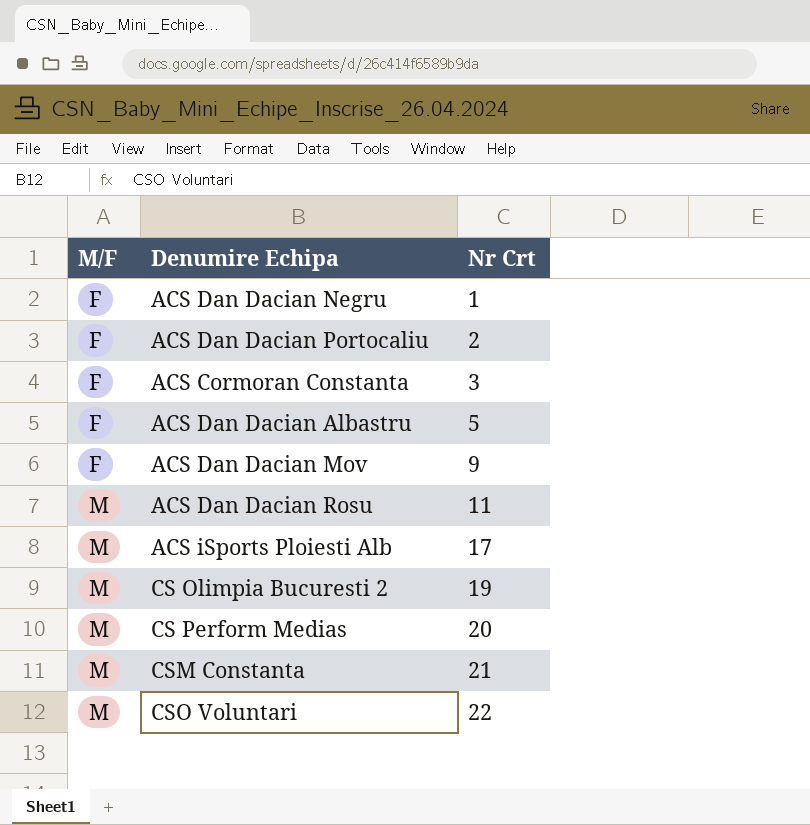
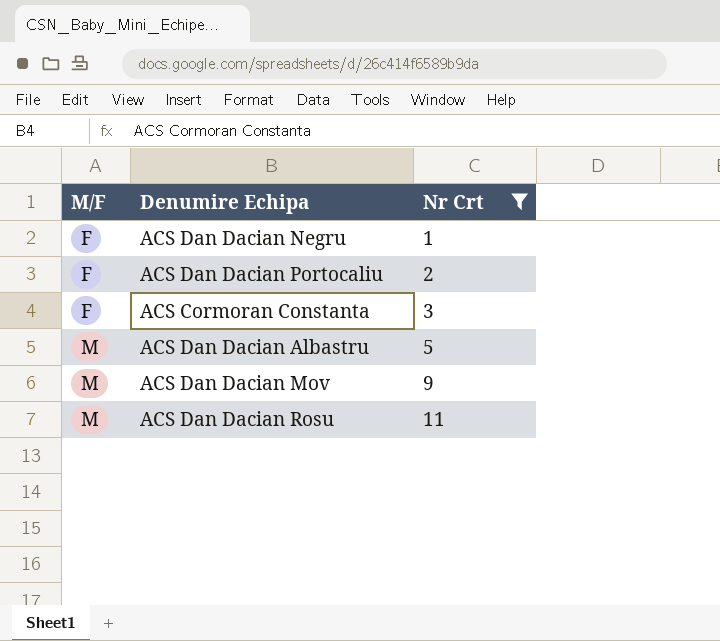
filter: none -> Nr Crt <= 11
ACS Dan Dacian Albastru | M/F: F -> M
ACS Dan Dacian Mov | M/F: F -> M

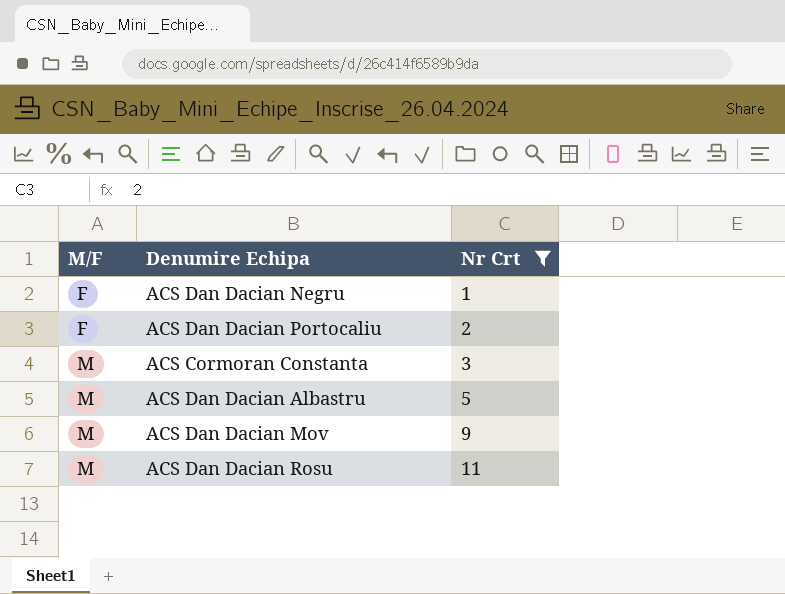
ACS Cormoran Constanta | M/F: F -> M

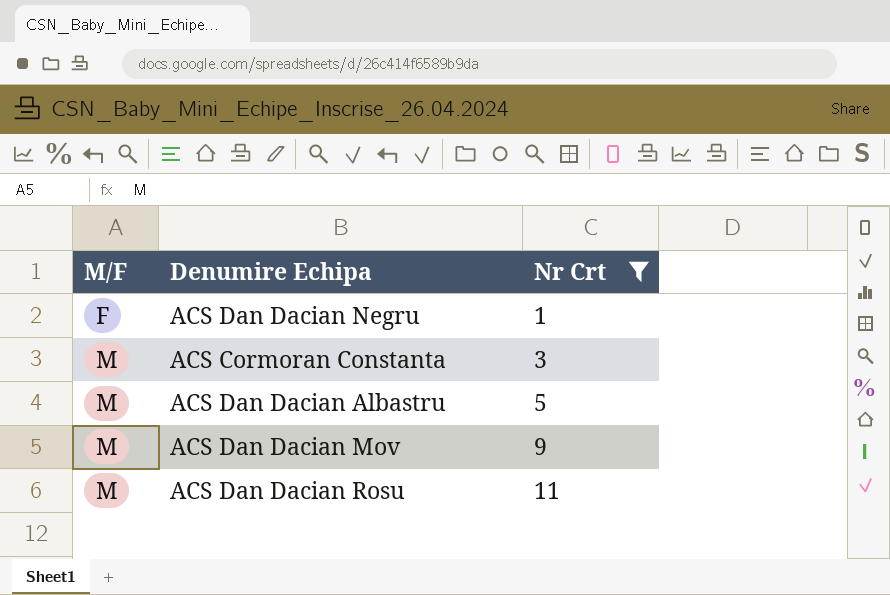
row ACS Dan Dacian Portocaliu: F | 2 -> none

